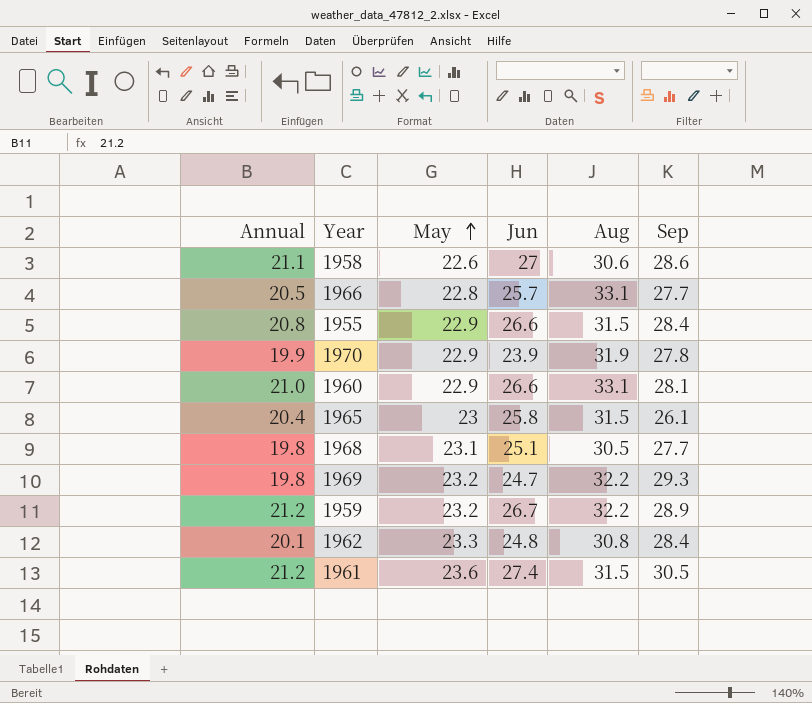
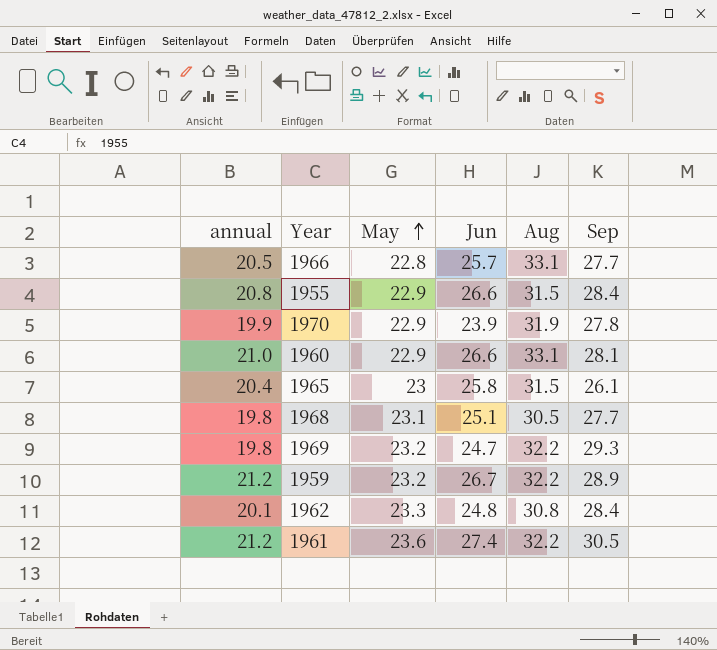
column name: Annual -> annual
row 1958: 21.1 | 22.6 | 27 | 30.6 | 28.6 -> none
1961 | Aug: 31.5 -> 32.2

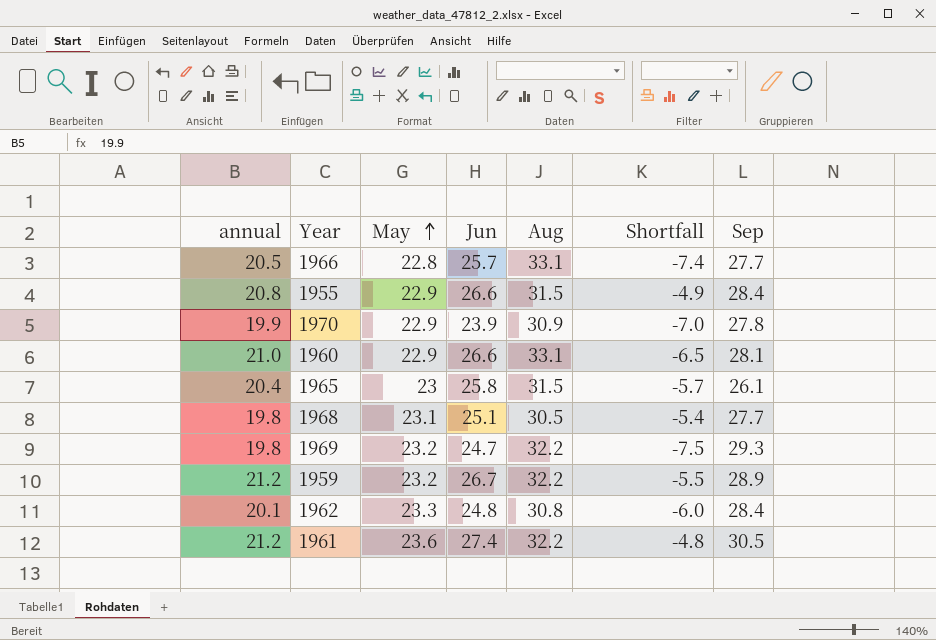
column Shortfall | formula: none -> [Jun] - [Aug]
1970 | Aug: 31.9 -> 30.9

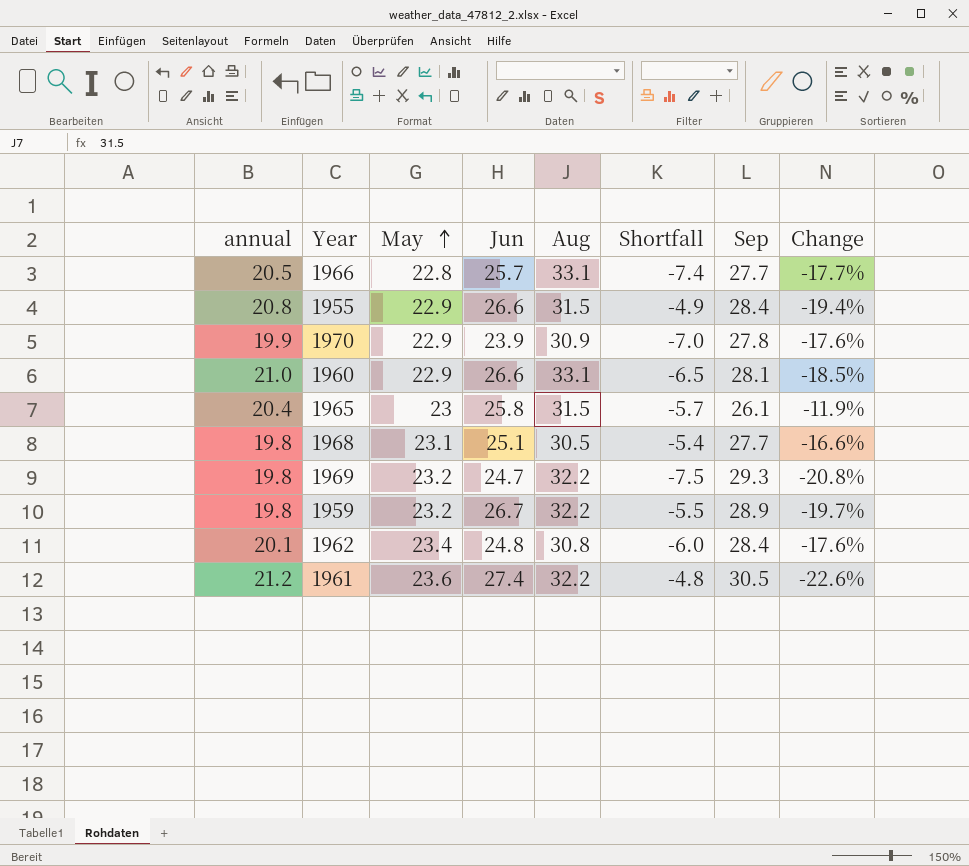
column Change | formula: none -> ([May] - [Sep]) / [Sep]
1959 | annual: 21.2 -> 19.8
1962 | May: 23.3 -> 23.4

